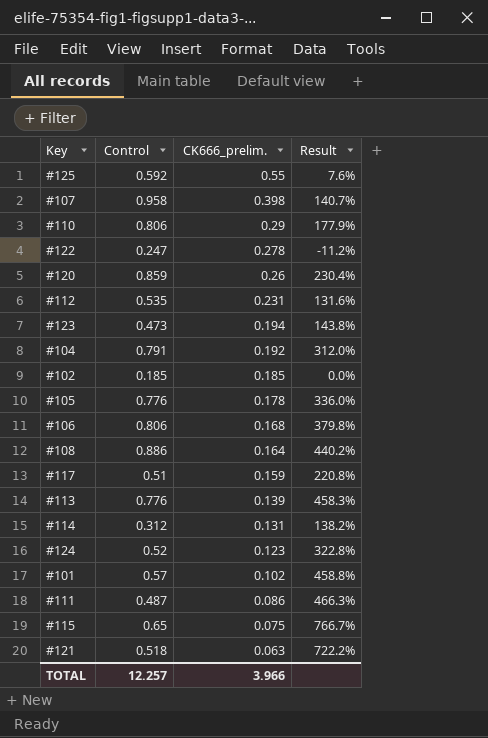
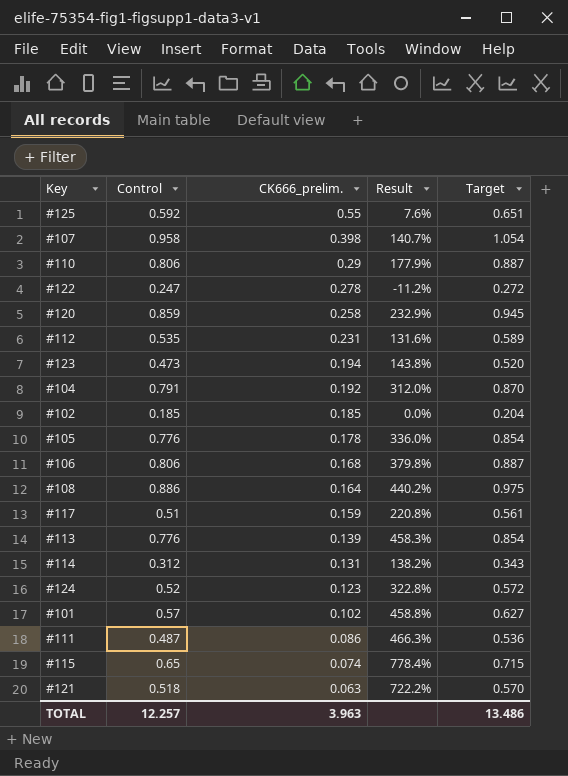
column Target | formula: none -> [Control] * 1.1
#120 | CK666_prelim.: 0.26 -> 0.258
#120 | Result: 230.4% -> 232.9%
#115 | CK666_prelim.: 0.075 -> 0.074
#115 | Result: 766.7% -> 778.4%
TOTAL | CK666_prelim.: 3.966 -> 3.963

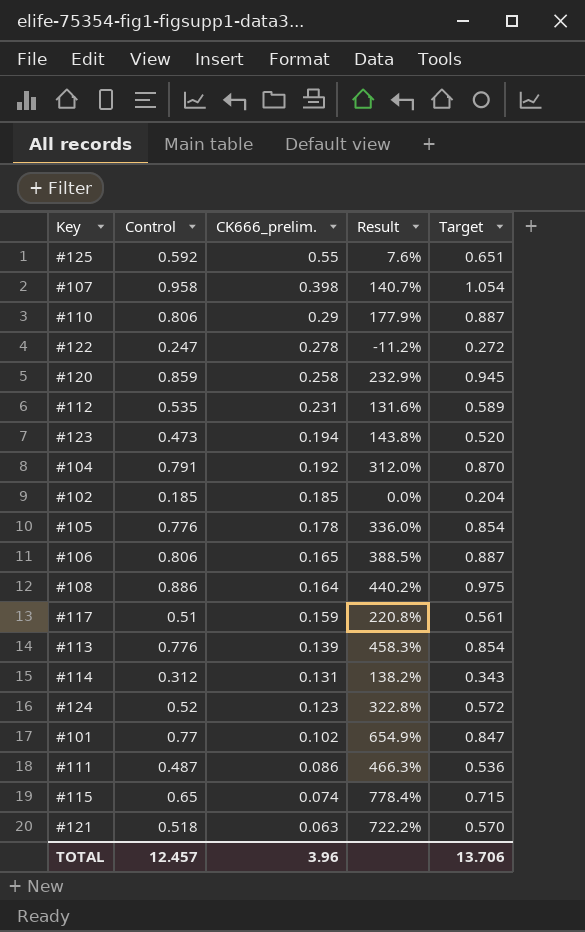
#106 | CK666_prelim.: 0.168 -> 0.165
#106 | Result: 379.8% -> 388.5%
#101 | Control: 0.57 -> 0.77
#101 | Result: 458.8% -> 654.9%
#101 | Target: 0.627 -> 0.847
TOTAL | Control: 12.257 -> 12.457
TOTAL | CK666_prelim.: 3.963 -> 3.96
TOTAL | Target: 13.486 -> 13.706

